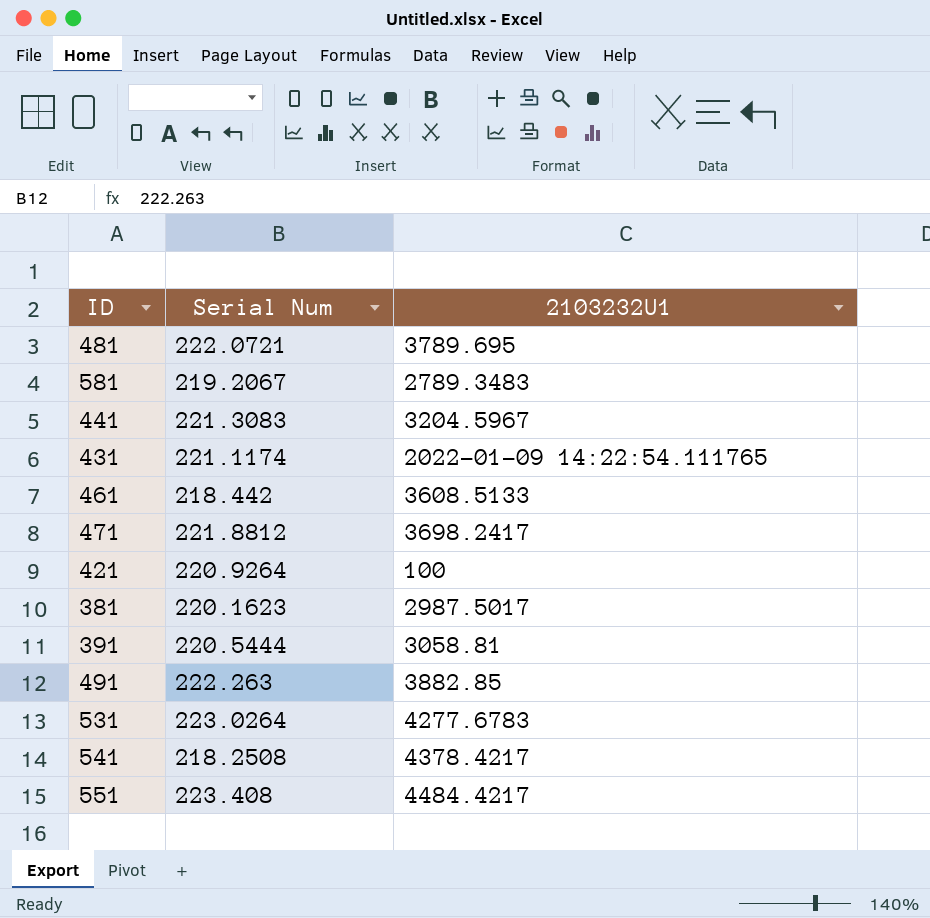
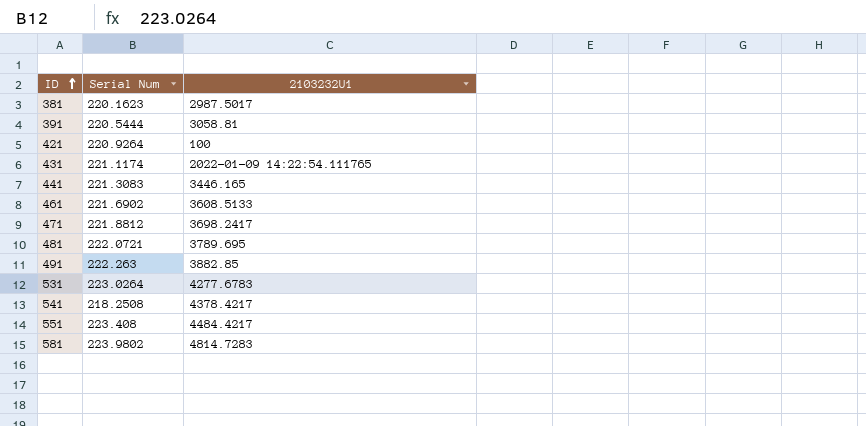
row order: none -> ID ascending
441 | 2103232U1: 3204.5967 -> 3446.165
461 | Serial Num: 218.442 -> 221.6902
581 | Serial Num: 219.2067 -> 223.9802
581 | 2103232U1: 2789.3483 -> 4814.7283

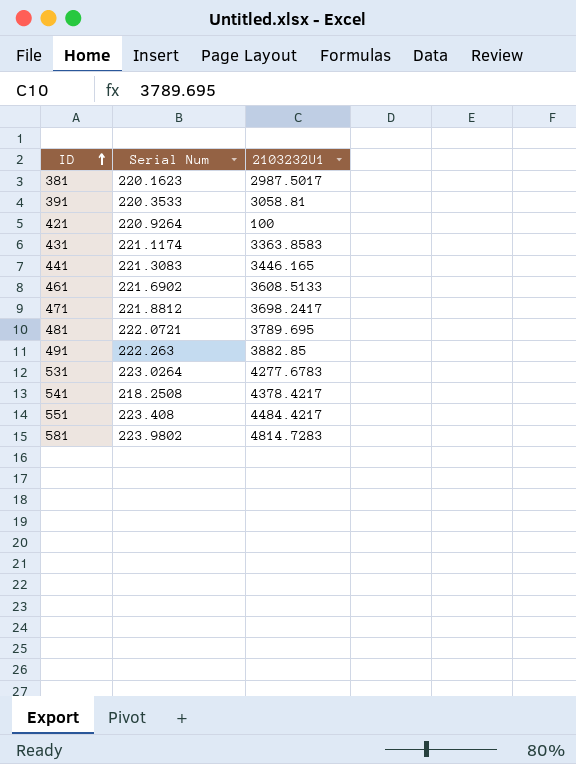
391 | Serial Num: 220.5444 -> 220.3533
431 | 2103232U1: 2022-01-09 14:22:54.111765 -> 3363.8583

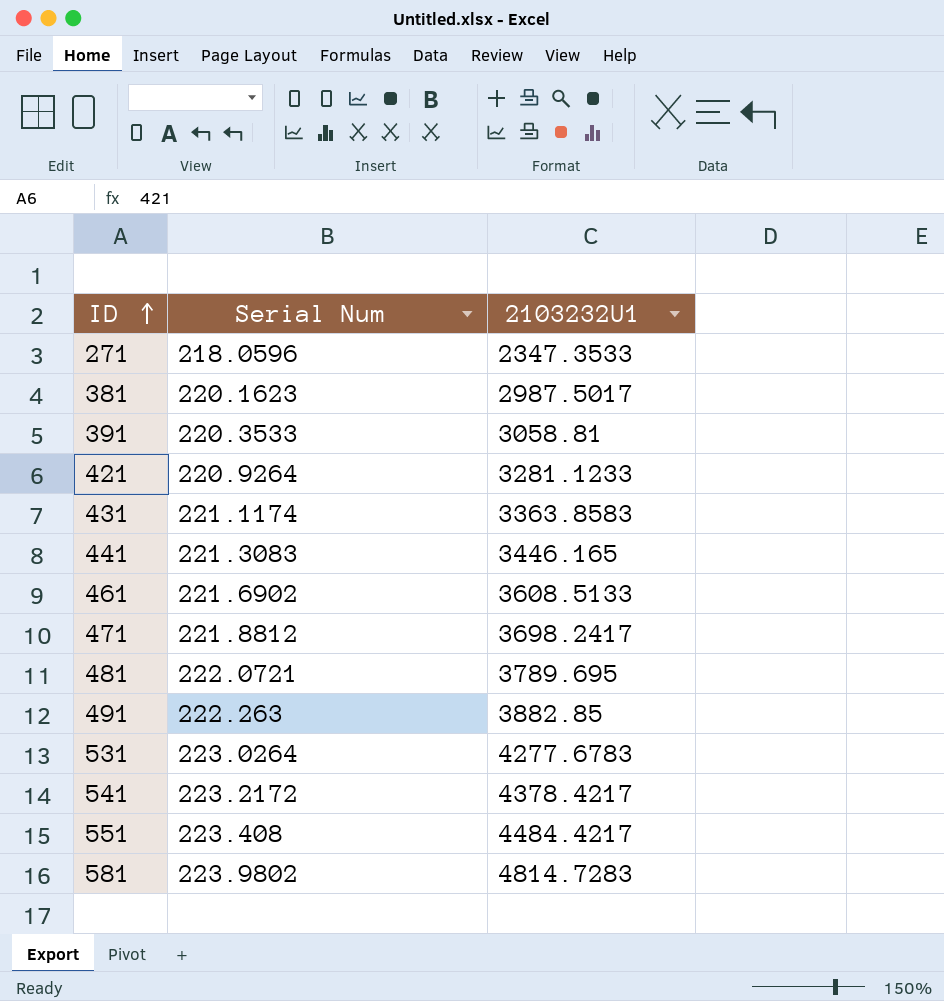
row 271: none -> 218.0596 | 2347.3533
421 | 2103232U1: 100 -> 3281.1233
541 | Serial Num: 218.2508 -> 223.2172

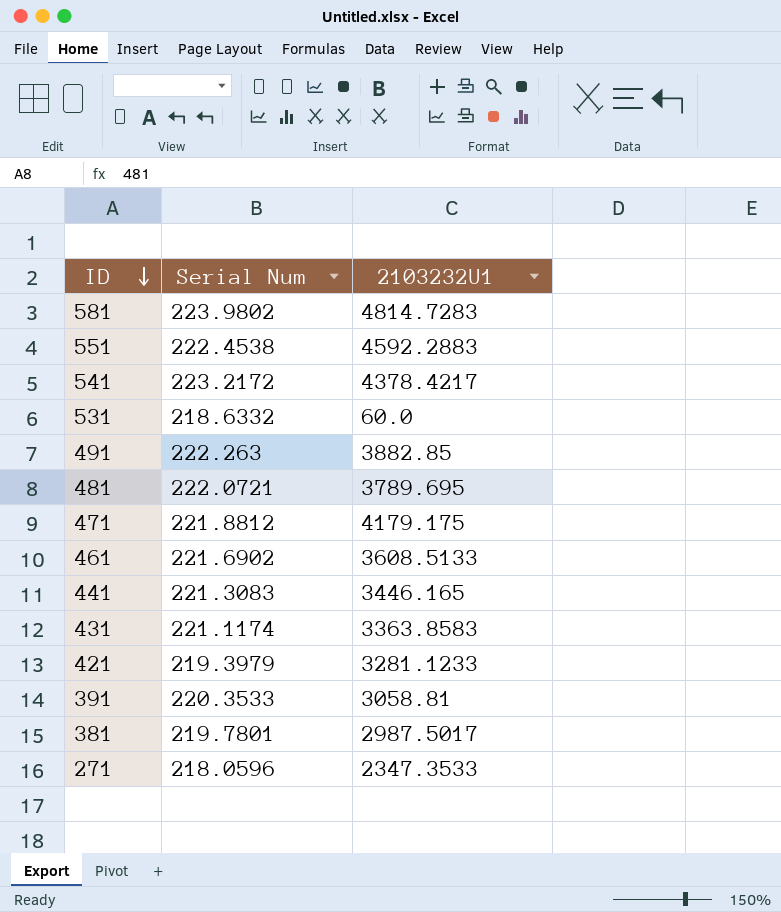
row order: ID ascending -> ID descending
551 | Serial Num: 223.408 -> 222.4538
551 | 2103232U1: 4484.4217 -> 4592.2883
531 | Serial Num: 223.0264 -> 218.6332
531 | 2103232U1: 4277.6783 -> 60.0
471 | 2103232U1: 3698.2417 -> 4179.175
421 | Serial Num: 220.9264 -> 219.3979
381 | Serial Num: 220.1623 -> 219.7801

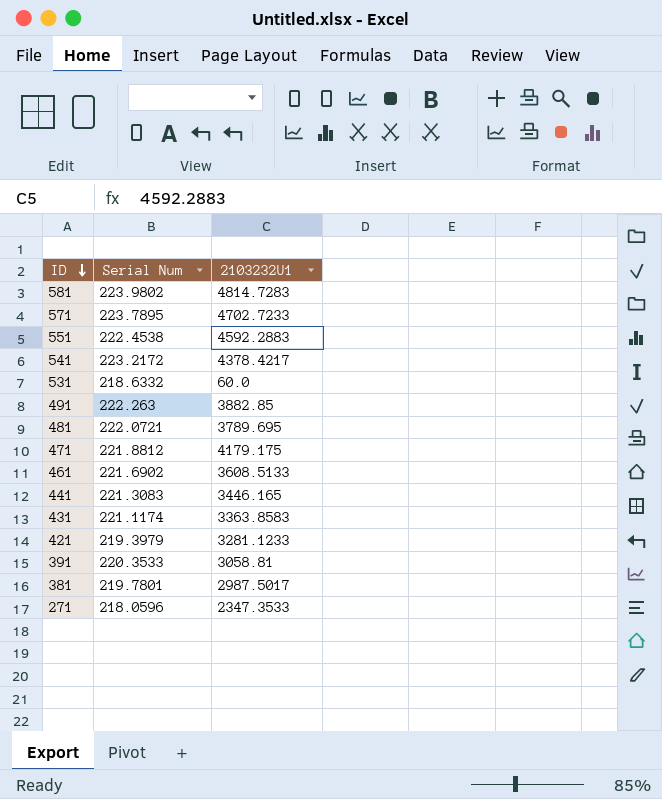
row 571: none -> 223.7895 | 4702.7233

